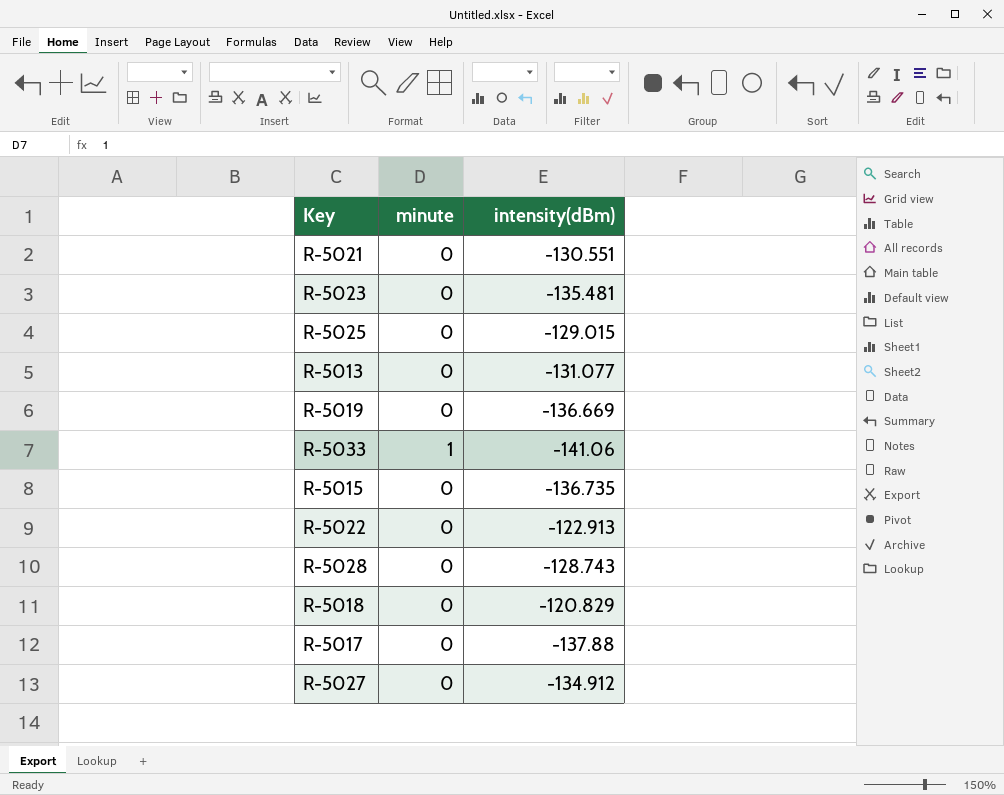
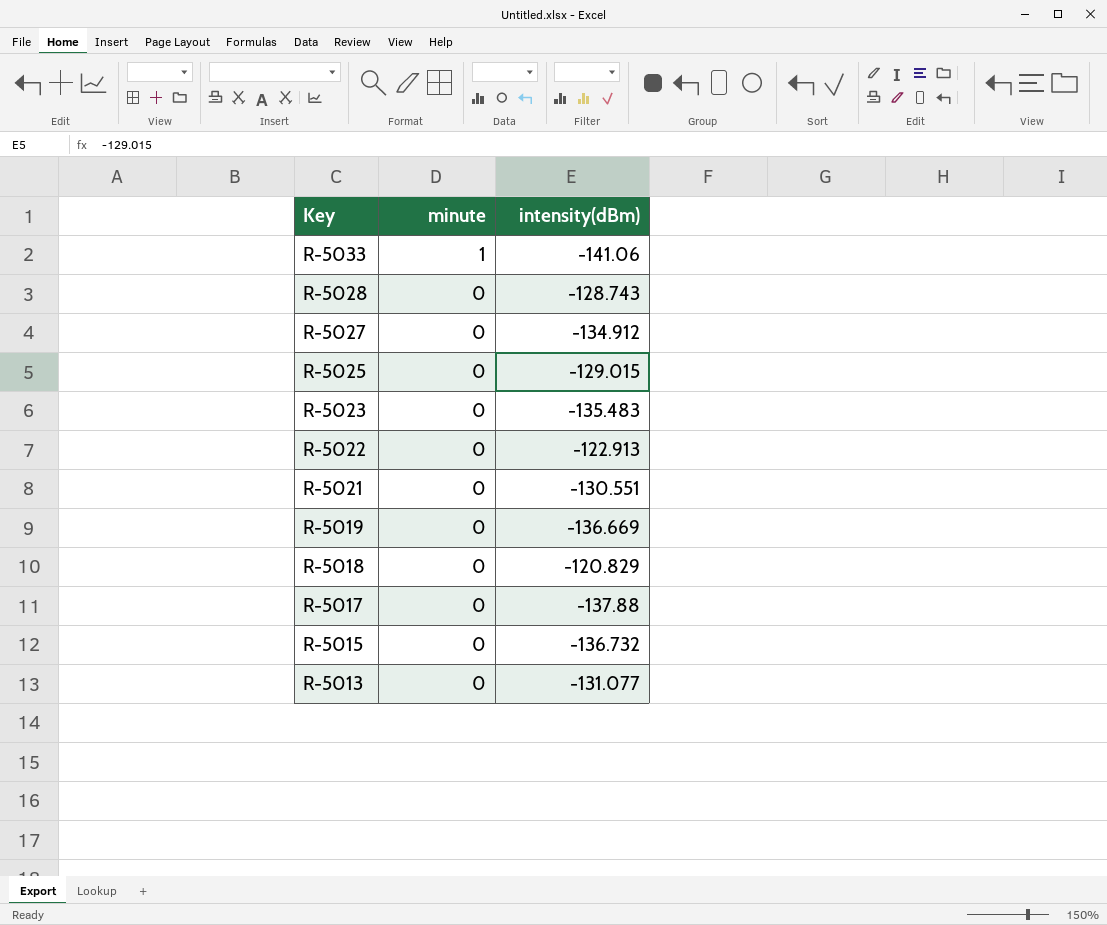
row order: none -> Key descending
R-5023 | intensity(dBm): -135.481 -> -135.483
R-5015 | intensity(dBm): -136.735 -> -136.732

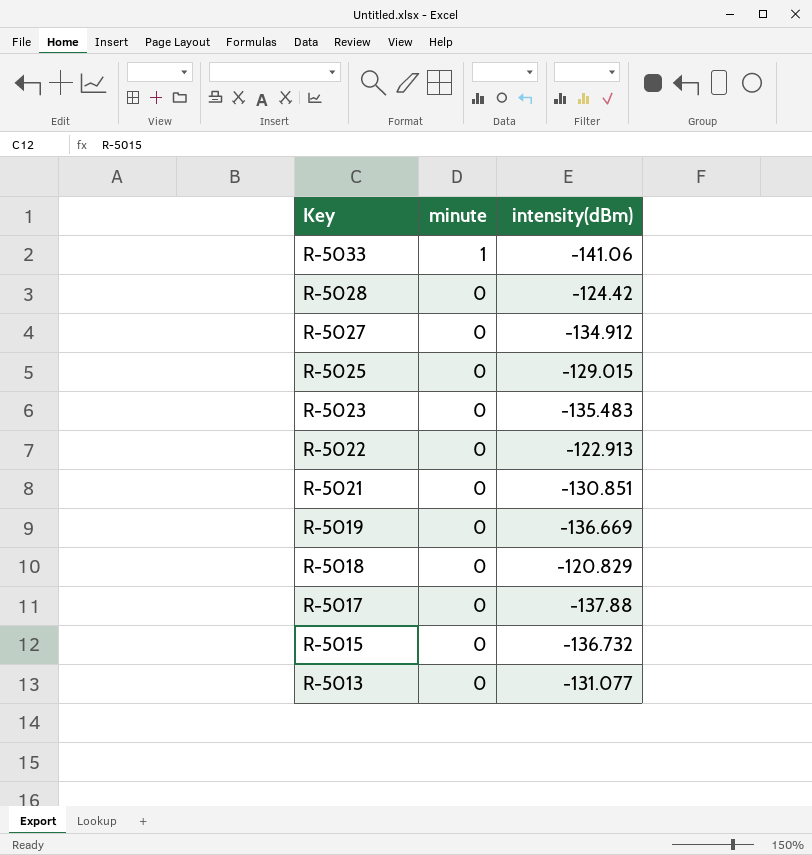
R-5028 | intensity(dBm): -128.743 -> -124.42
R-5021 | intensity(dBm): -130.551 -> -130.851

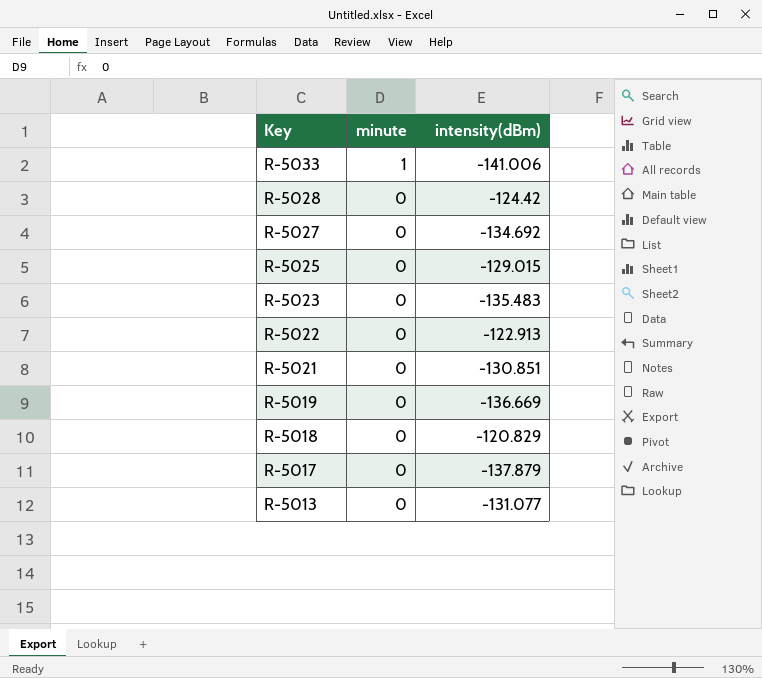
row R-5015: 0 | -136.732 -> none
R-5033 | intensity(dBm): -141.06 -> -141.006
R-5027 | intensity(dBm): -134.912 -> -134.692
R-5017 | intensity(dBm): -137.88 -> -137.879

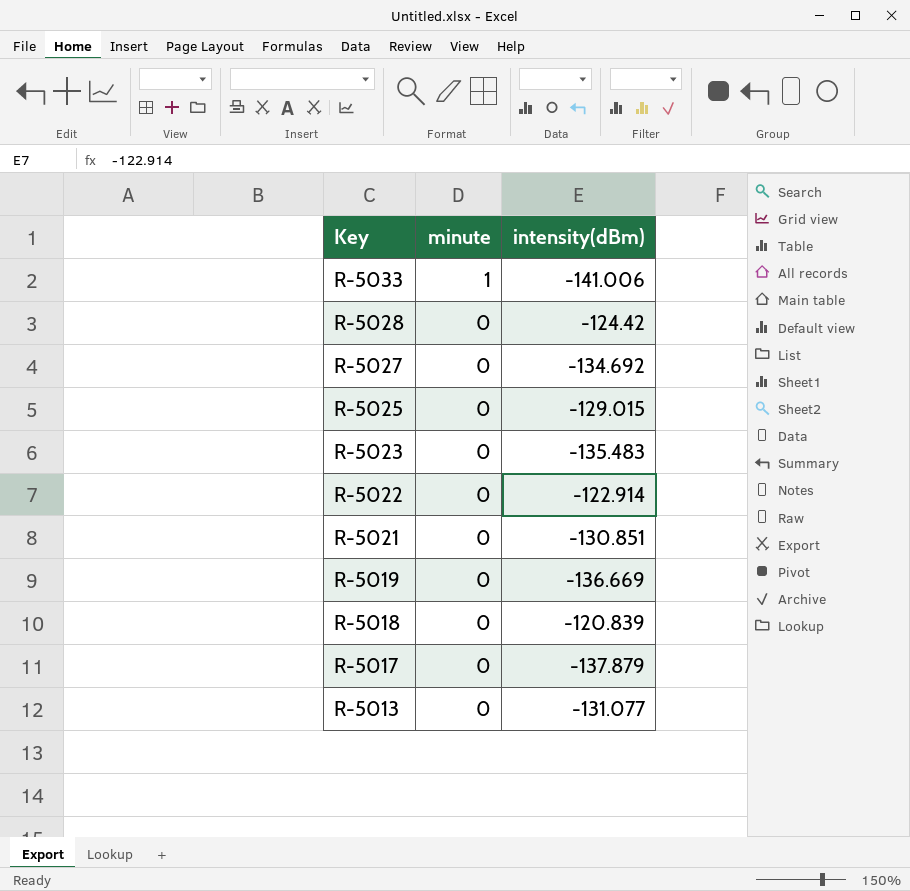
R-5022 | intensity(dBm): -122.913 -> -122.914
R-5018 | intensity(dBm): -120.829 -> -120.839

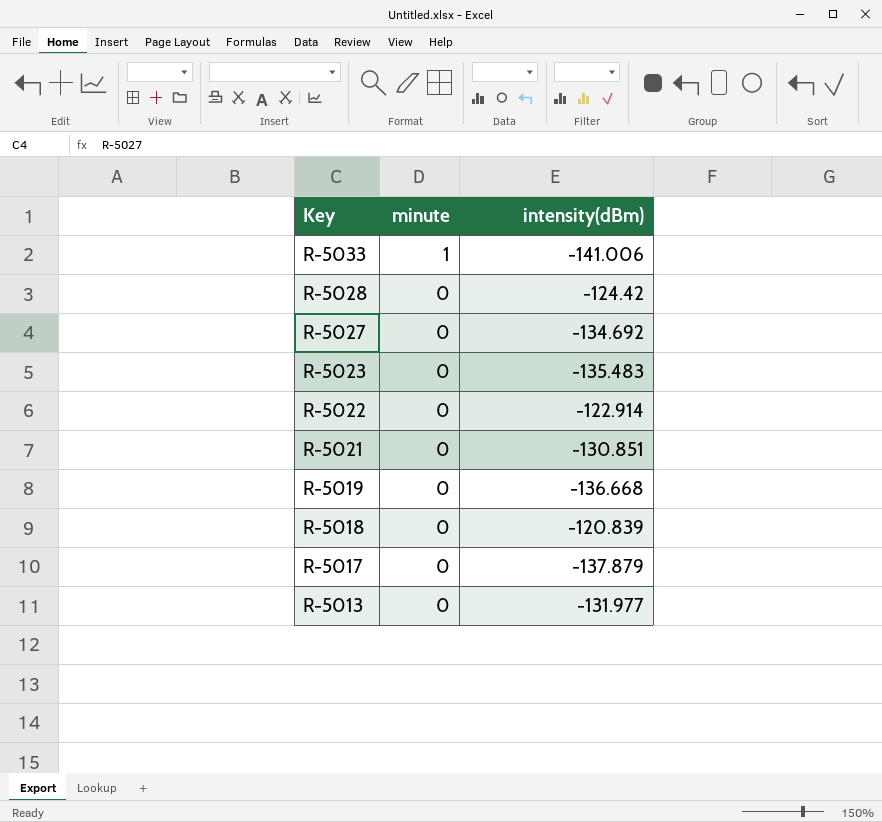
row R-5025: 0 | -129.015 -> none
R-5019 | intensity(dBm): -136.669 -> -136.668
R-5013 | intensity(dBm): -131.077 -> -131.977

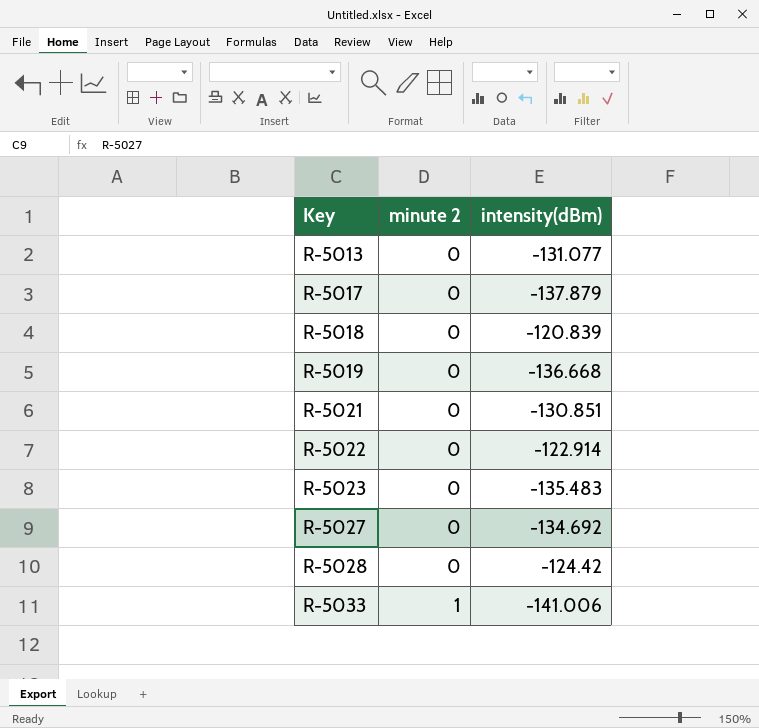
row order: Key descending -> Key ascending
column name: minute -> minute 2
R-5013 | intensity(dBm): -131.977 -> -131.077

